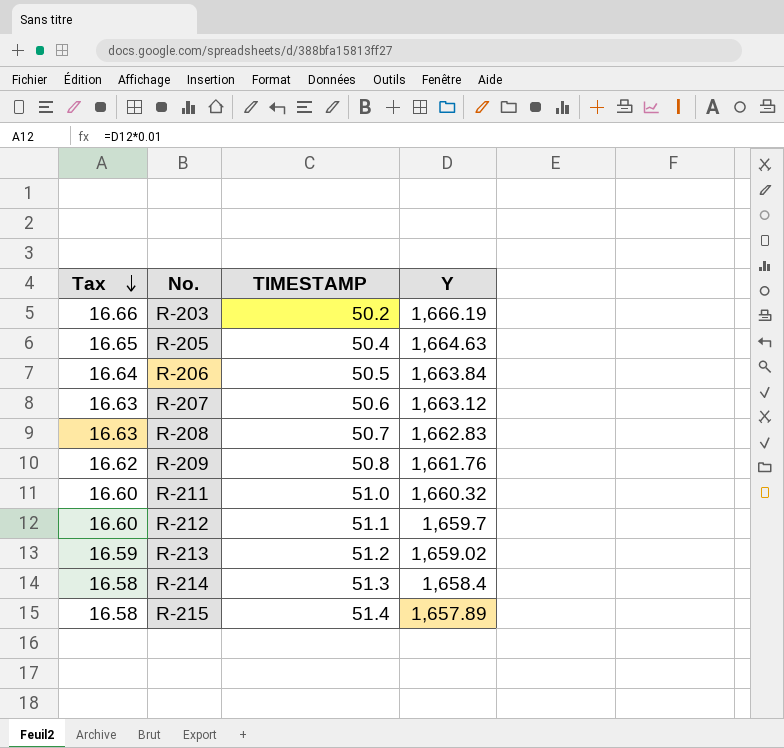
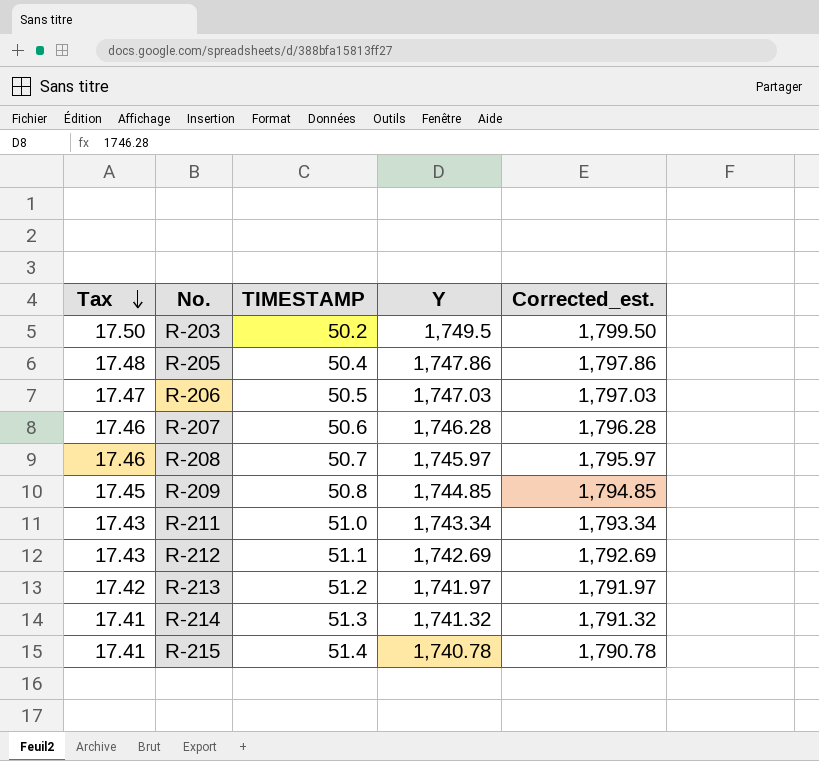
column Corrected_est. | formula: none -> [Y] + 50
R-203 | Tax: 16.66 -> 17.50
R-203 | Y: 1,666.19 -> 1,749.5
R-205 | Tax: 16.65 -> 17.48
R-205 | Y: 1,664.63 -> 1,747.86
R-206 | Tax: 16.64 -> 17.47
R-206 | Y: 1,663.84 -> 1,747.03
R-207 | Tax: 16.63 -> 17.46
R-207 | Y: 1,663.12 -> 1,746.28
R-208 | Tax: 16.63 -> 17.46
R-208 | Y: 1,662.83 -> 1,745.97
R-209 | Tax: 16.62 -> 17.45
R-209 | Y: 1,661.76 -> 1,744.85
R-211 | Tax: 16.60 -> 17.43
R-211 | Y: 1,660.32 -> 1,743.34
R-212 | Tax: 16.60 -> 17.43
R-212 | Y: 1,659.7 -> 1,742.69
R-213 | Tax: 16.59 -> 17.42
R-213 | Y: 1,659.02 -> 1,741.97
R-214 | Tax: 16.58 -> 17.41
R-214 | Y: 1,658.4 -> 1,741.32
R-215 | Tax: 16.58 -> 17.41
R-215 | Y: 1,657.89 -> 1,740.78

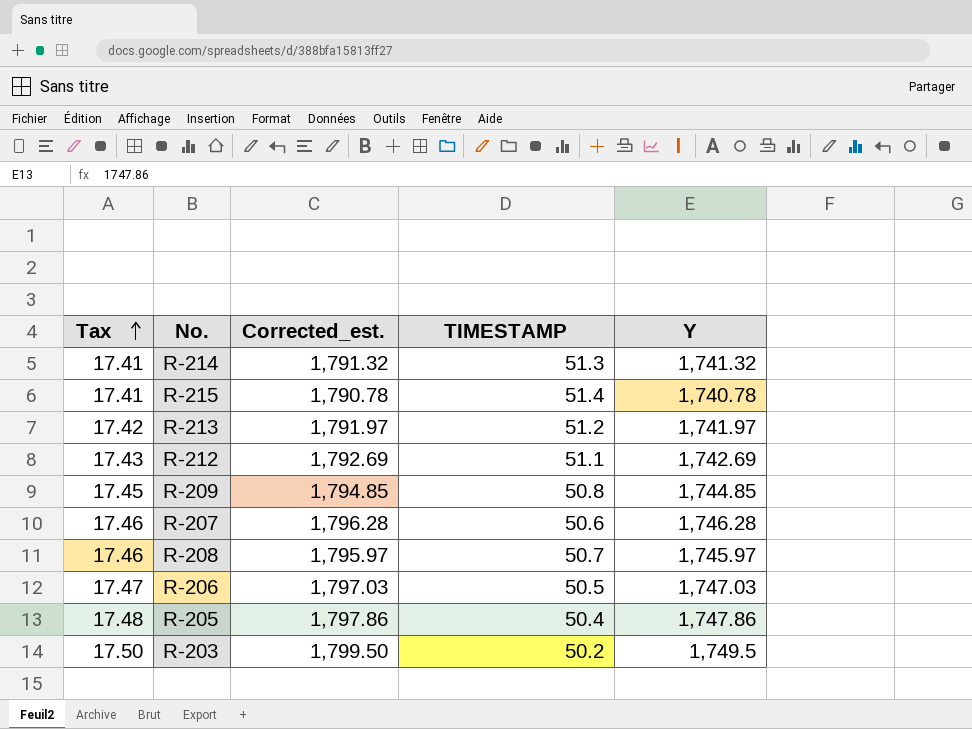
row order: Tax descending -> Tax ascending
column Corrected_est. | position: 5 -> 3
row R-211: 17.43 | 51.0 | 1,743.34 | 1,793.34 -> none

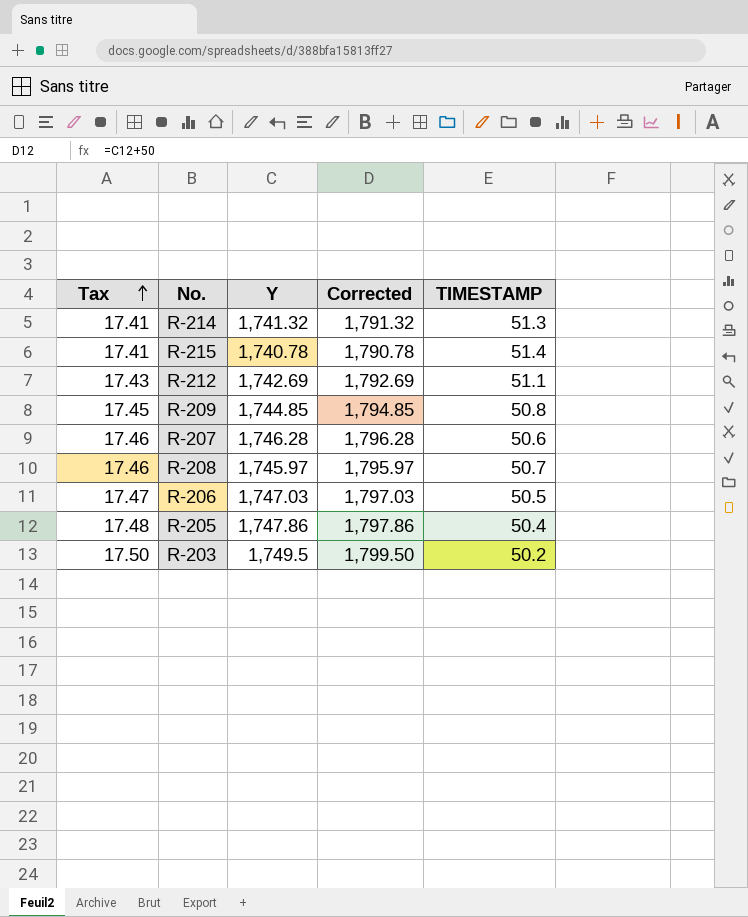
column Y | position: 5 -> 3
column name: Corrected_est. -> Corrected
row R-213: 17.42 | 1,791.97 | 51.2 | 1,741.97 -> none

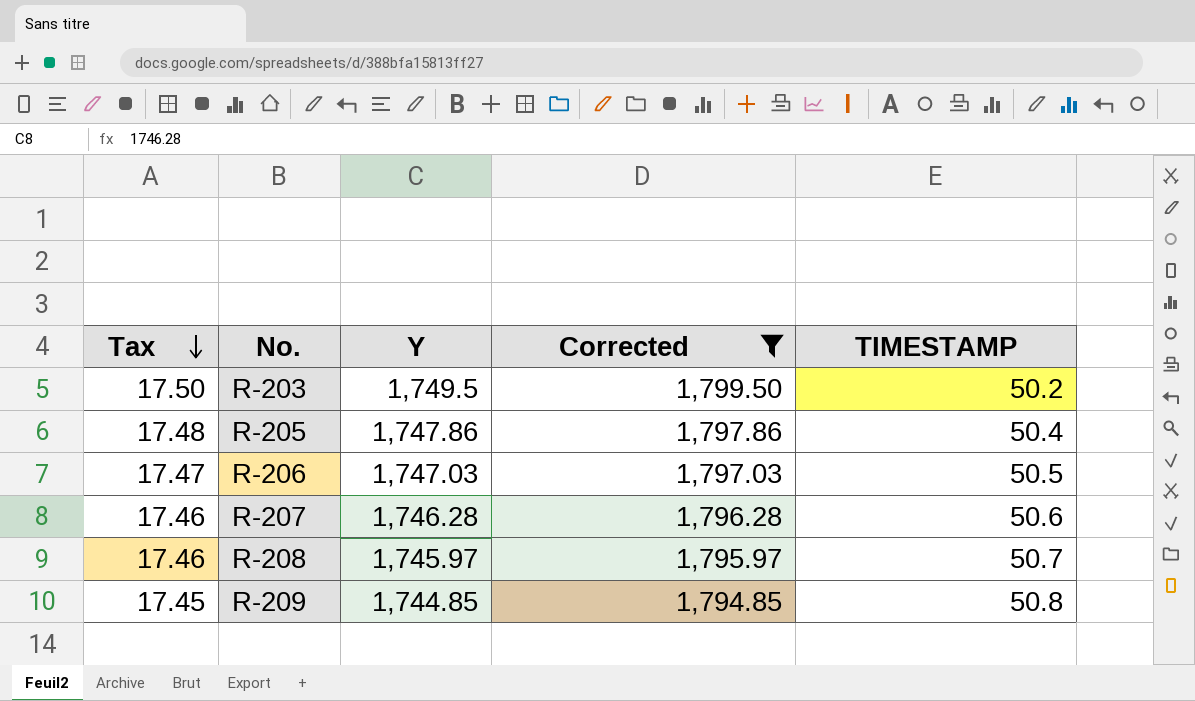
filter: none -> Corrected >= 1,794.85
row order: Tax ascending -> Tax descending

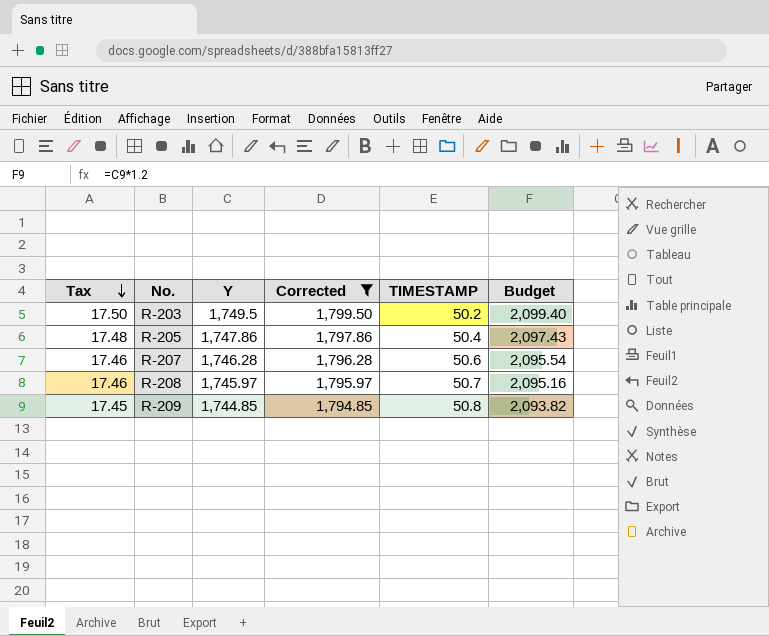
column Budget | formula: none -> [Y] * 1.2
row R-206: 17.47 | 1,747.03 | 1,797.03 | 50.5 -> none

